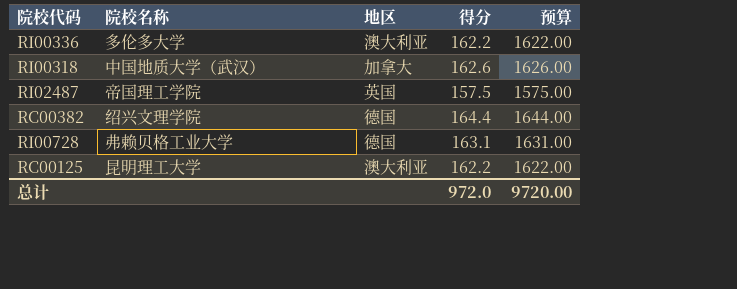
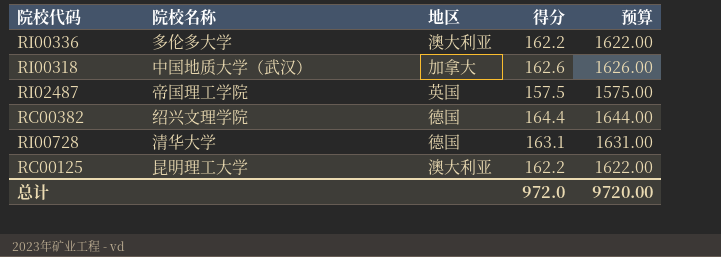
RI00728 | 院校名称: 弗赖贝格工业大学 -> 清华大学

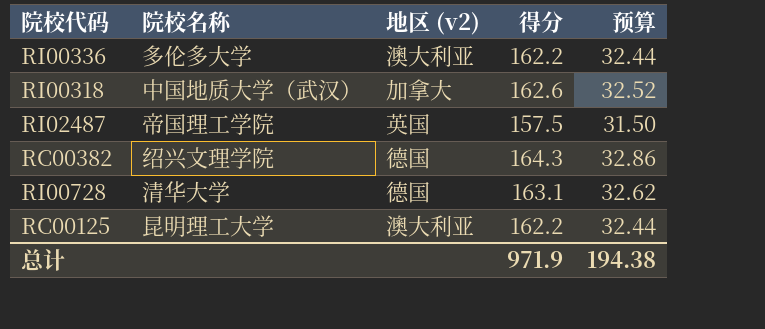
column name: 地区 -> 地区 (v2)
column 预算 | formula: [得分] * 10 -> [得分] * 0.2
RC00382 | 得分: 164.4 -> 164.3
总计 | 得分: 972.0 -> 971.9
总计 | 预算: 9720.00 -> 194.38

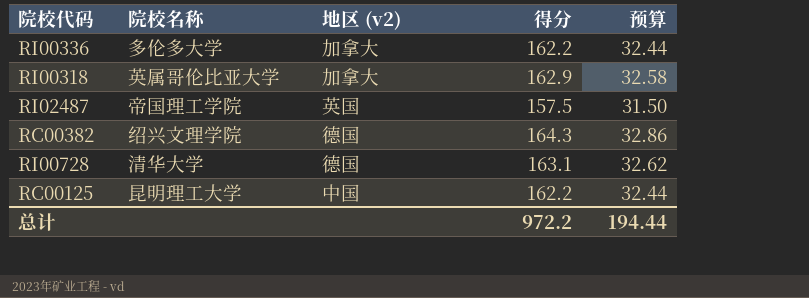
RI00336 | 地区 (v2): 澳大利亚 -> 加拿大
RI00318 | 院校名称: 中国地质大学（武汉） -> 英属哥伦比亚大学
RI00318 | 得分: 162.6 -> 162.9
RI00318 | 预算: 32.52 -> 32.58
RC00125 | 地区 (v2): 澳大利亚 -> 中国
总计 | 得分: 971.9 -> 972.2
总计 | 预算: 194.38 -> 194.44

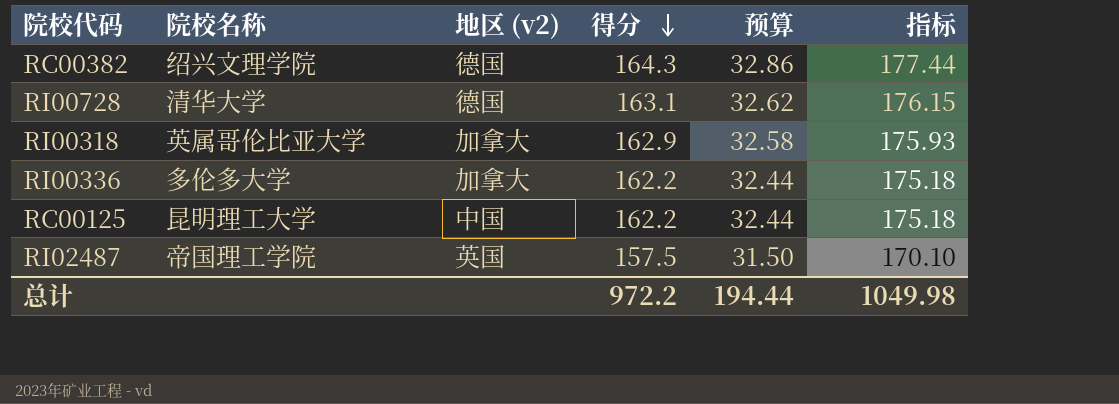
row order: none -> 得分 descending
column 指标 | formula: none -> [得分] * 1.08

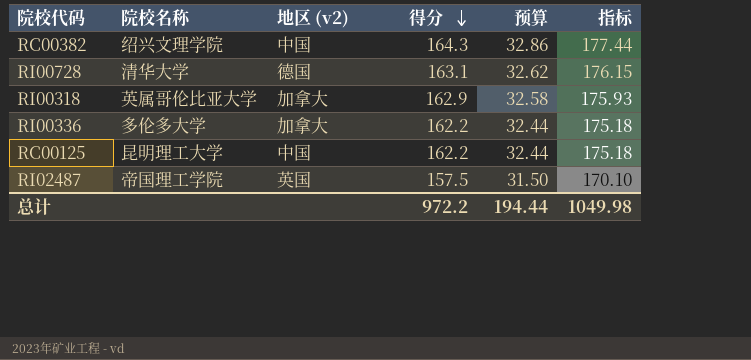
RC00382 | 地区 (v2): 德国 -> 中国

